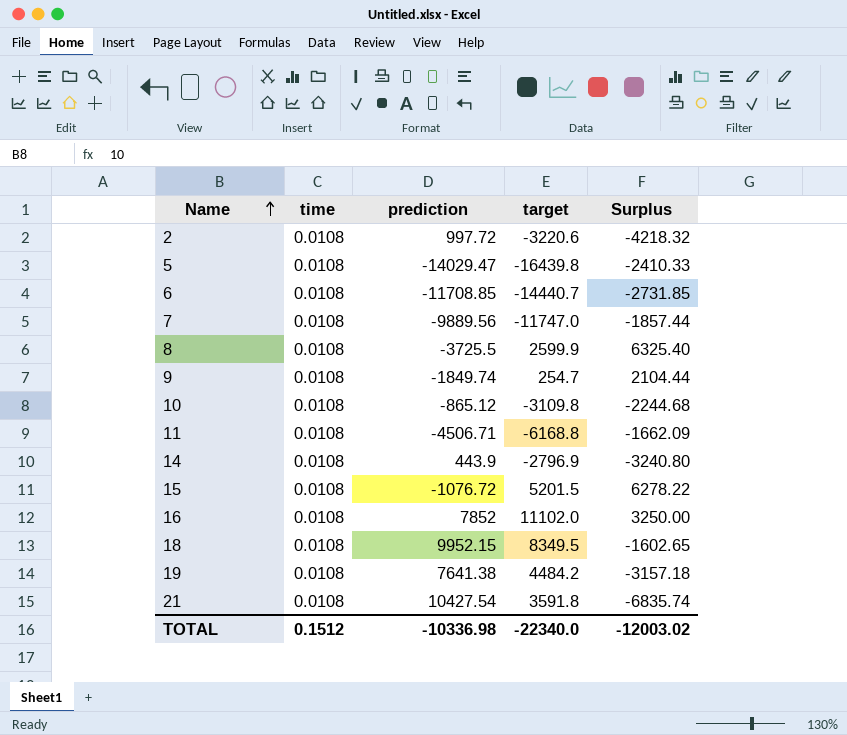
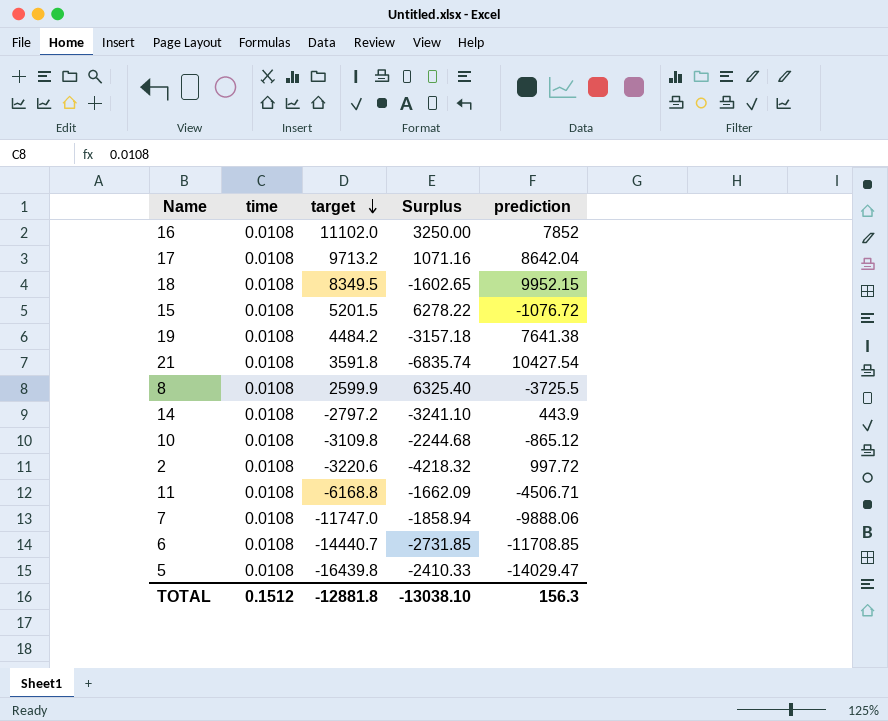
row order: Name ascending -> target descending
column prediction | position: 3 -> 5
row 9: 0.0108 | -1849.74 | 254.7 | 2104.44 -> none
row 17: none -> 0.0108 | 9713.2 | 1071.16 | 8642.04
14 | target: -2796.9 -> -2797.2
14 | Surplus: -3240.80 -> -3241.10
7 | Surplus: -1857.44 -> -1858.94
7 | prediction: -9889.56 -> -9888.06
TOTAL | target: -22340.0 -> -12881.8
TOTAL | Surplus: -12003.02 -> -13038.10
TOTAL | prediction: -10336.98 -> 156.3

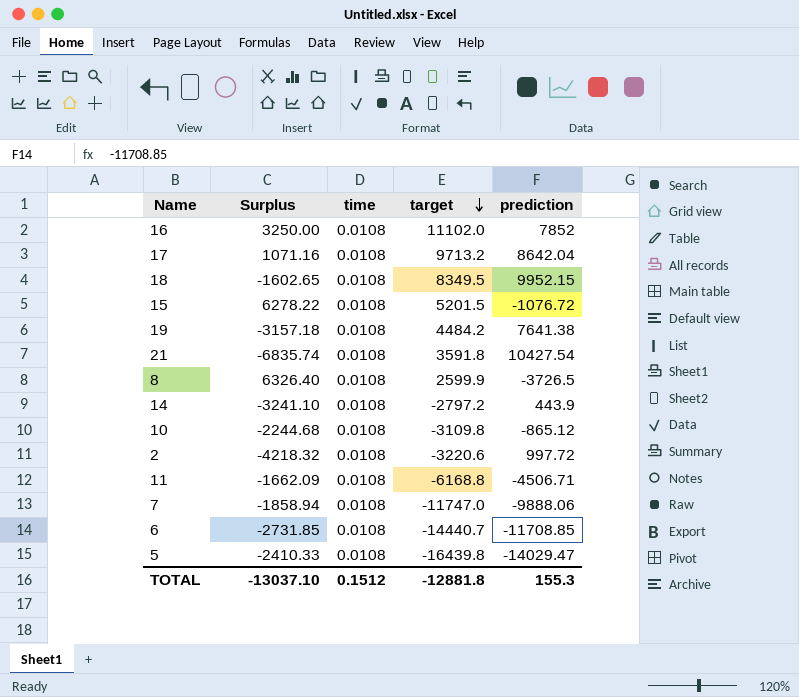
column Surplus | position: 4 -> 2
8 | Surplus: 6325.40 -> 6326.40
8 | prediction: -3725.5 -> -3726.5
TOTAL | Surplus: -13038.10 -> -13037.10
TOTAL | prediction: 156.3 -> 155.3

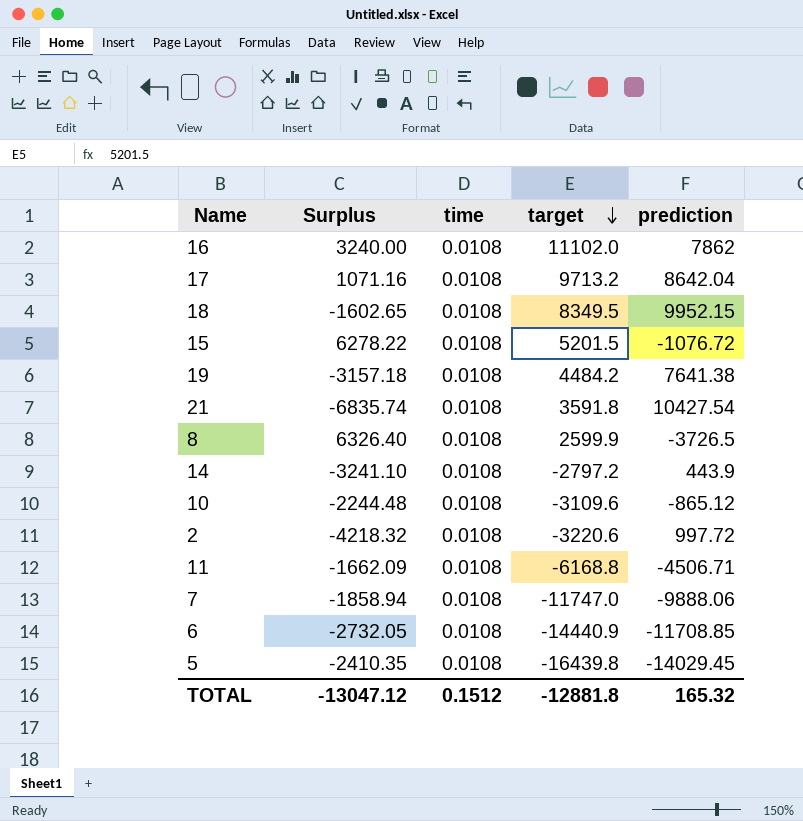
16 | Surplus: 3250.00 -> 3240.00
16 | prediction: 7852 -> 7862
10 | Surplus: -2244.68 -> -2244.48
10 | target: -3109.8 -> -3109.6
6 | Surplus: -2731.85 -> -2732.05
6 | target: -14440.7 -> -14440.9
5 | Surplus: -2410.33 -> -2410.35
5 | prediction: -14029.47 -> -14029.45
TOTAL | Surplus: -13037.10 -> -13047.12
TOTAL | prediction: 155.3 -> 165.32

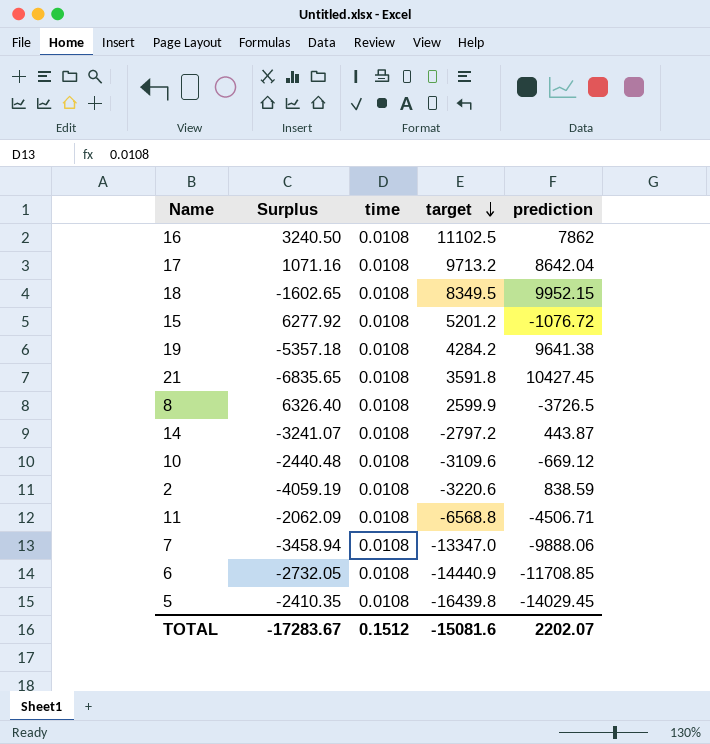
16 | Surplus: 3240.00 -> 3240.50
16 | target: 11102.0 -> 11102.5
15 | Surplus: 6278.22 -> 6277.92
15 | target: 5201.5 -> 5201.2
19 | Surplus: -3157.18 -> -5357.18
19 | target: 4484.2 -> 4284.2
19 | prediction: 7641.38 -> 9641.38
21 | Surplus: -6835.74 -> -6835.65
21 | prediction: 10427.54 -> 10427.45
14 | Surplus: -3241.10 -> -3241.07
14 | prediction: 443.9 -> 443.87
10 | Surplus: -2244.48 -> -2440.48
10 | prediction: -865.12 -> -669.12
2 | Surplus: -4218.32 -> -4059.19
2 | prediction: 997.72 -> 838.59
11 | Surplus: -1662.09 -> -2062.09
11 | target: -6168.8 -> -6568.8
7 | Surplus: -1858.94 -> -3458.94
7 | target: -11747.0 -> -13347.0
TOTAL | Surplus: -13047.12 -> -17283.67
TOTAL | target: -12881.8 -> -15081.6
TOTAL | prediction: 165.32 -> 2202.07

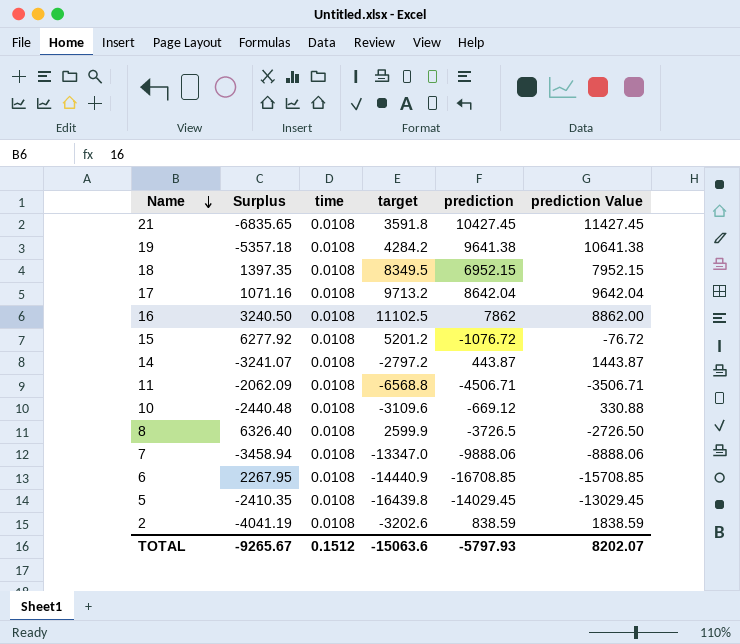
row order: target descending -> Name descending
column prediction Value | formula: none -> [prediction] + 1000
18 | Surplus: -1602.65 -> 1397.35
18 | prediction: 9952.15 -> 6952.15
6 | Surplus: -2732.05 -> 2267.95
6 | prediction: -11708.85 -> -16708.85
2 | Surplus: -4059.19 -> -4041.19
2 | target: -3220.6 -> -3202.6
TOTAL | Surplus: -17283.67 -> -9265.67
TOTAL | target: -15081.6 -> -15063.6
TOTAL | prediction: 2202.07 -> -5797.93

